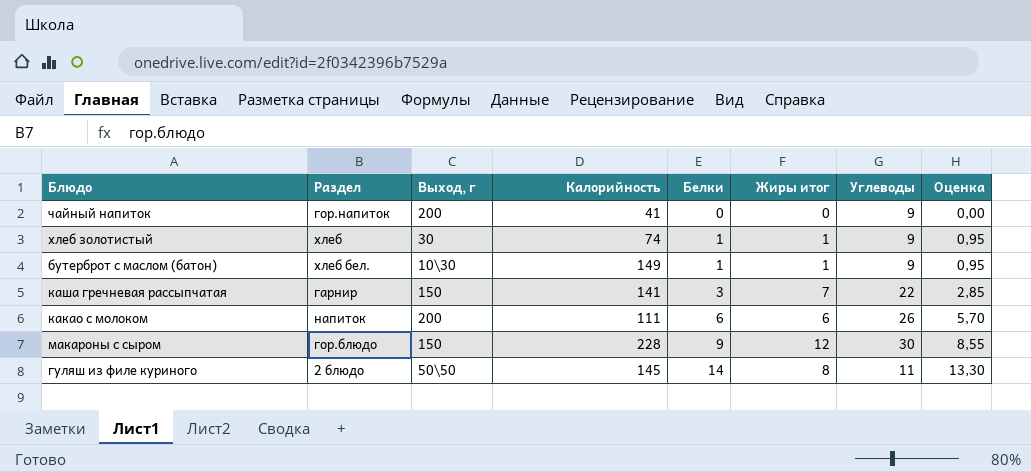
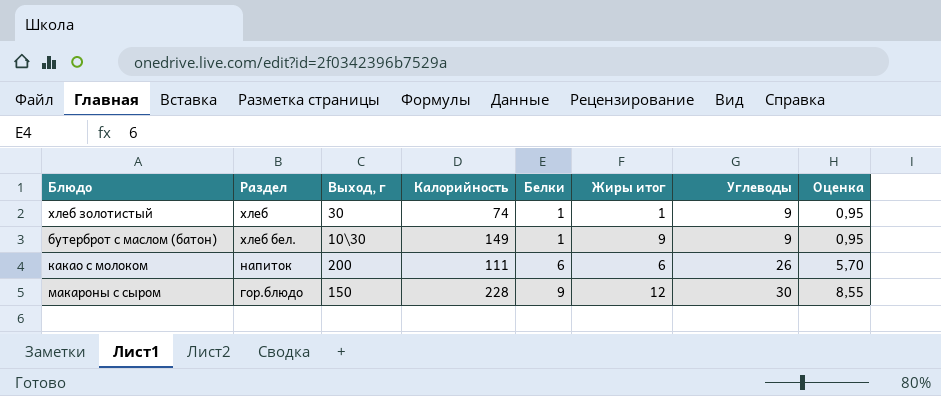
row чайный напиток: гор.напиток | 200 | 41 | 0 | 0 | 9 | 0,00 -> none
row каша гречневая рассыпчатая: гарнир | 150 | 141 | 3 | 7 | 22 | 2,85 -> none
row гуляш из филе куриного: 2 блюдо | 50\50 | 145 | 14 | 8 | 11 | 13,30 -> none
бутерброт с маслом (батон) | Жиры итог: 1 -> 9

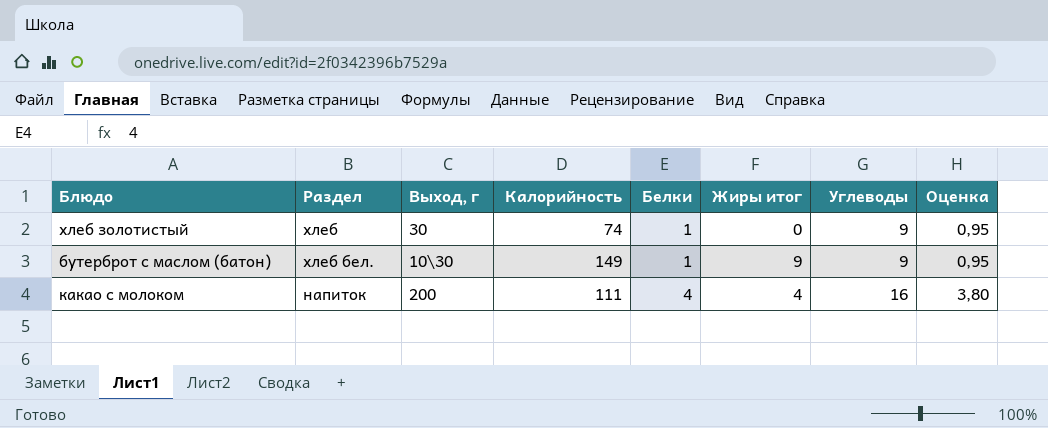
row макароны с сыром: гор.блюдо | 150 | 228 | 9 | 12 | 30 | 8,55 -> none
хлеб золотистый | Жиры итог: 1 -> 0
какао с молоком | Белки: 6 -> 4
какао с молоком | Жиры итог: 6 -> 4
какао с молоком | Углеводы: 26 -> 16
какао с молоком | Оценка: 5,70 -> 3,80

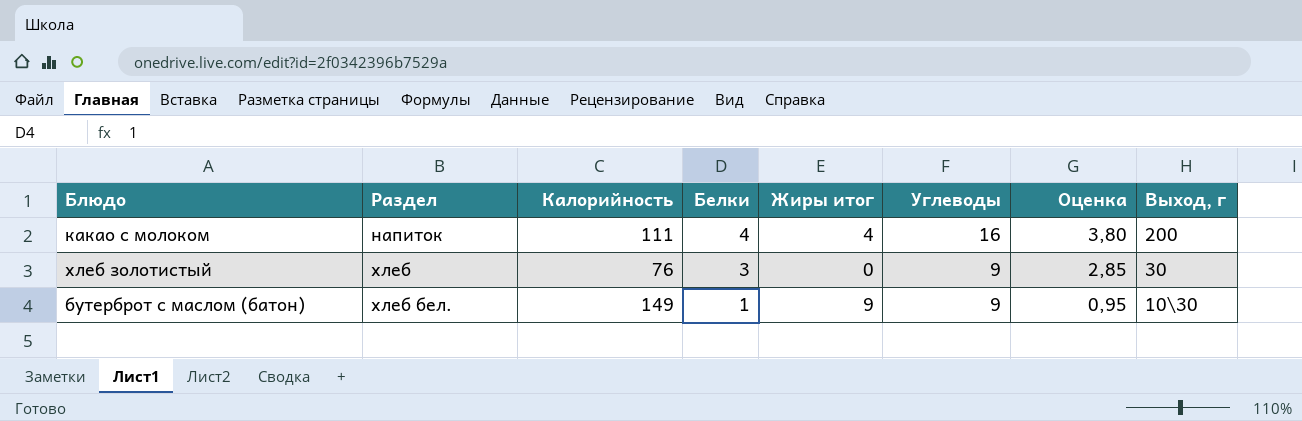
row order: Белки ascending -> Раздел ascending
column Выход, г | position: 3 -> 8
хлеб золотистый | Калорийность: 74 -> 76
хлеб золотистый | Белки: 1 -> 3
хлеб золотистый | Оценка: 0,95 -> 2,85

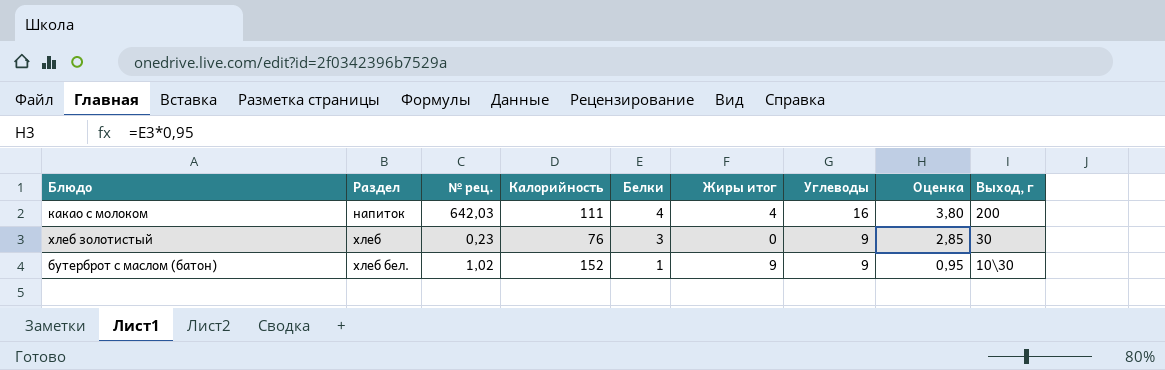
column № рец. | position: none -> 3
бутерброт с маслом (батон) | Калорийность: 149 -> 152

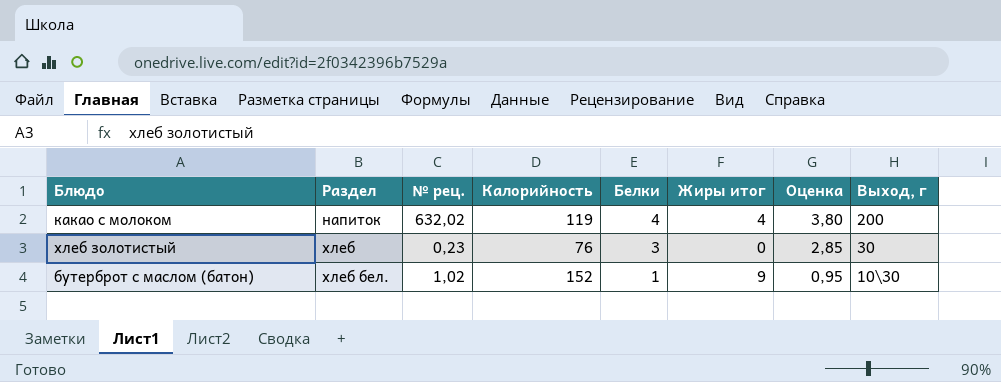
column Углеводы | position: 7 -> none
какао с молоком | № рец.: 642,03 -> 632,02
какао с молоком | Калорийность: 111 -> 119

